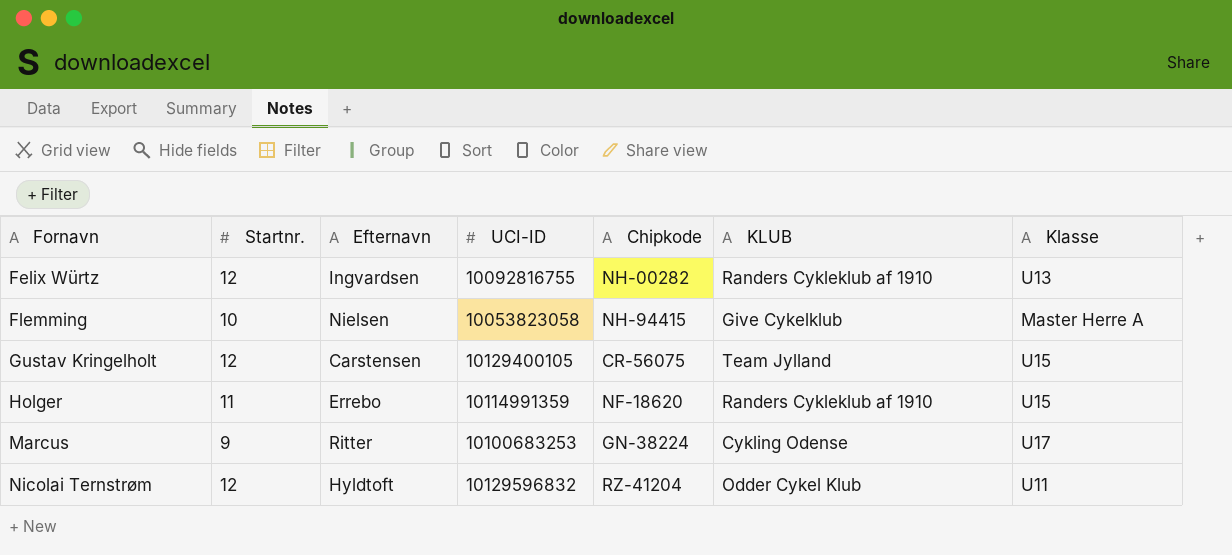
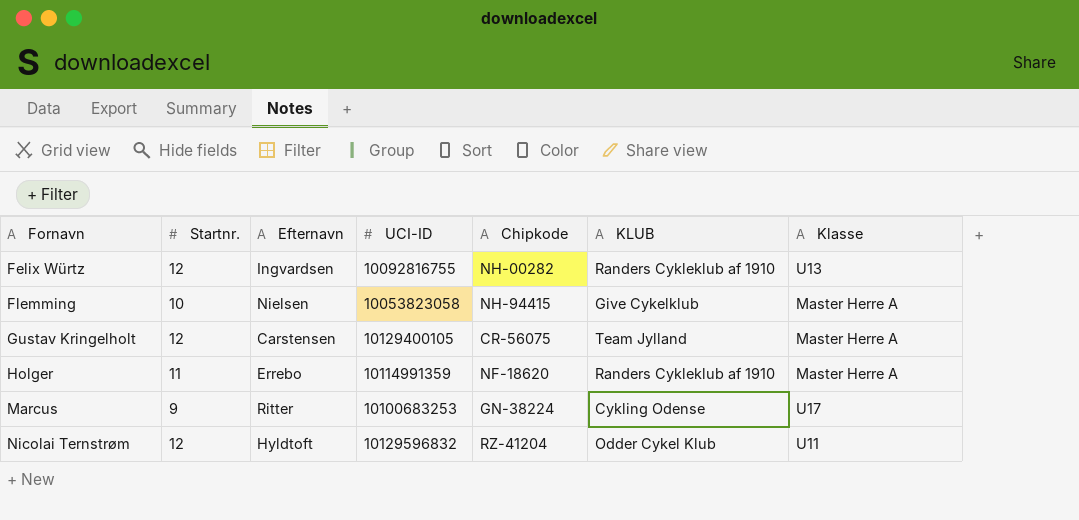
Gustav Kringelholt | Klasse: U15 -> Master Herre A
Holger | Klasse: U15 -> Master Herre A

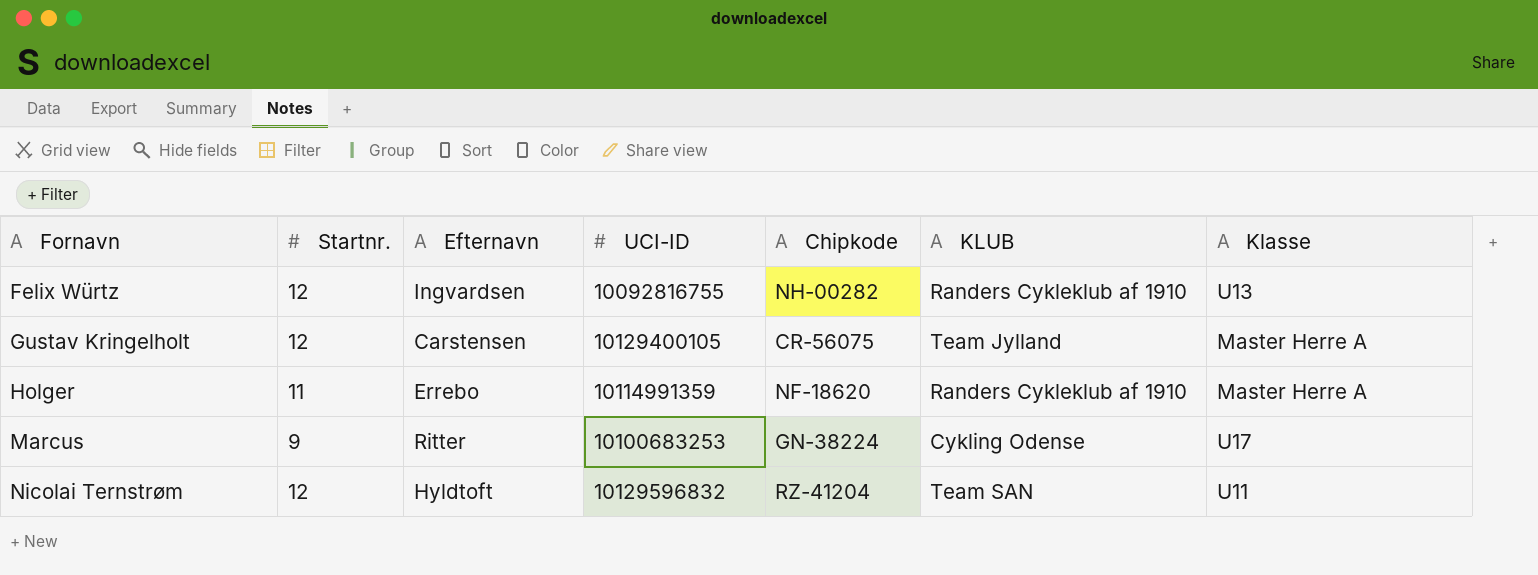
row Flemming: 10 | Nielsen | 10053823058 | NH-94415 | Give Cykelklub | Master Herre A -> none
Nicolai Ternstrøm | KLUB: Odder Cykel Klub -> Team SAN

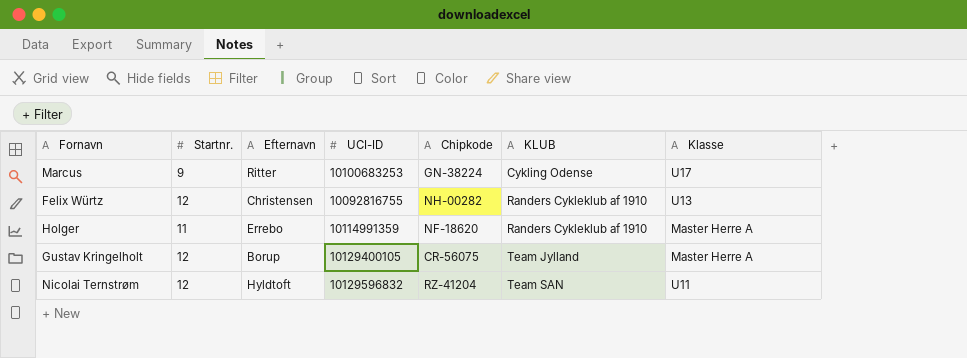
row order: Fornavn ascending -> KLUB ascending
Felix Würtz | Efternavn: Ingvardsen -> Christensen
Gustav Kringelholt | Efternavn: Carstensen -> Borup

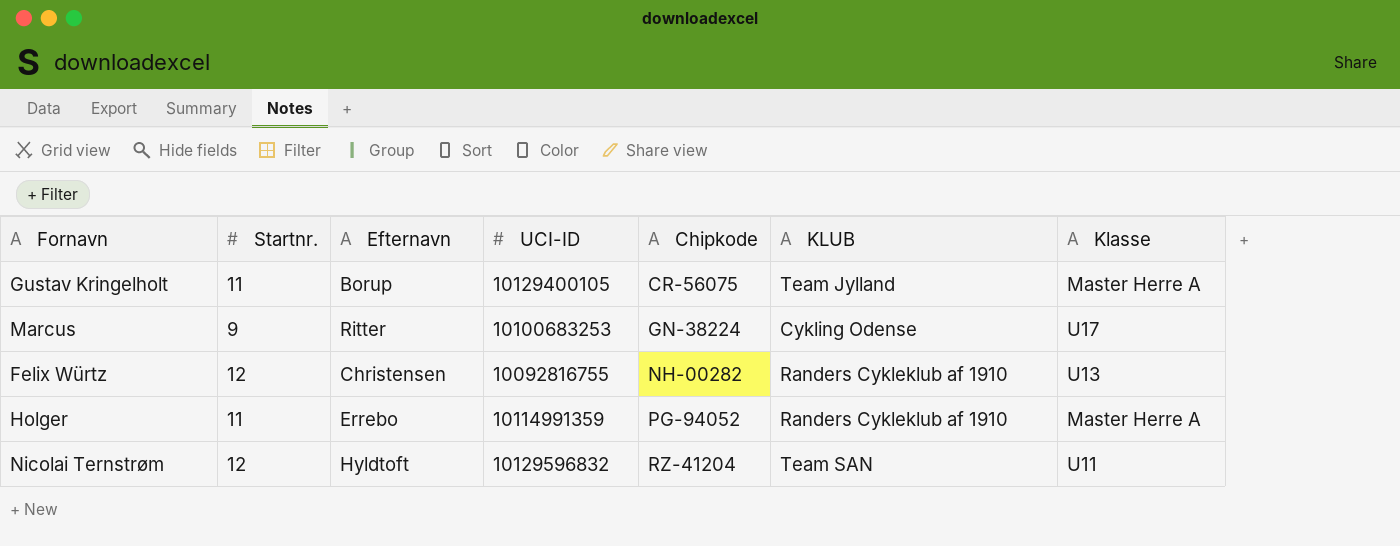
row order: KLUB ascending -> Chipkode ascending
Gustav Kringelholt | Startnr.: 12 -> 11
Holger | Chipkode: NF-18620 -> PG-94052

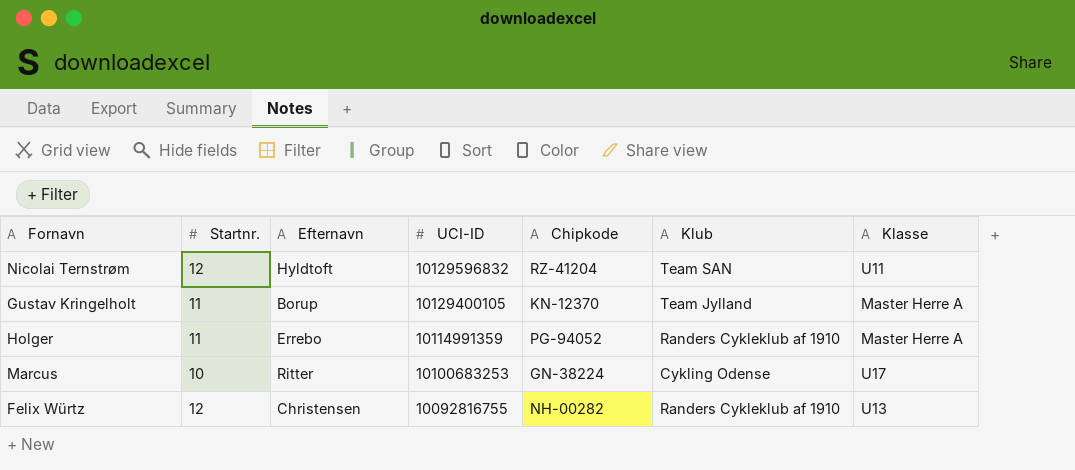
row order: Chipkode ascending -> UCI-ID descending
column name: KLUB -> Klub
Gustav Kringelholt | Chipkode: CR-56075 -> KN-12370
Marcus | Startnr.: 9 -> 10

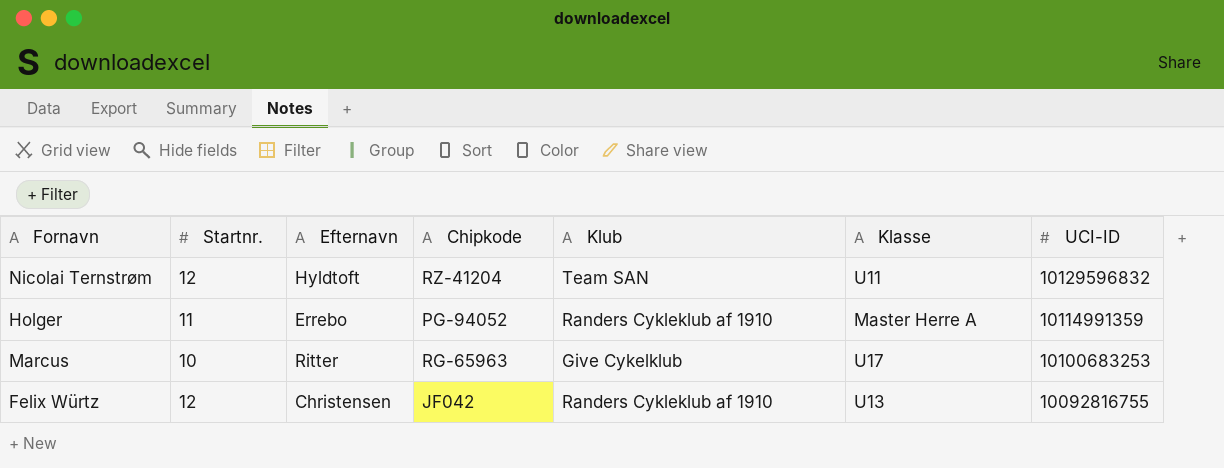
column UCI-ID | position: 4 -> 7
row Gustav Kringelholt: 11 | Borup | 10129400105 | KN-12370 | Team Jylland | Master Herre A -> none
Marcus | Chipkode: GN-38224 -> RG-65963
Marcus | Klub: Cykling Odense -> Give Cykelklub
Felix Würtz | Chipkode: NH-00282 -> JF042

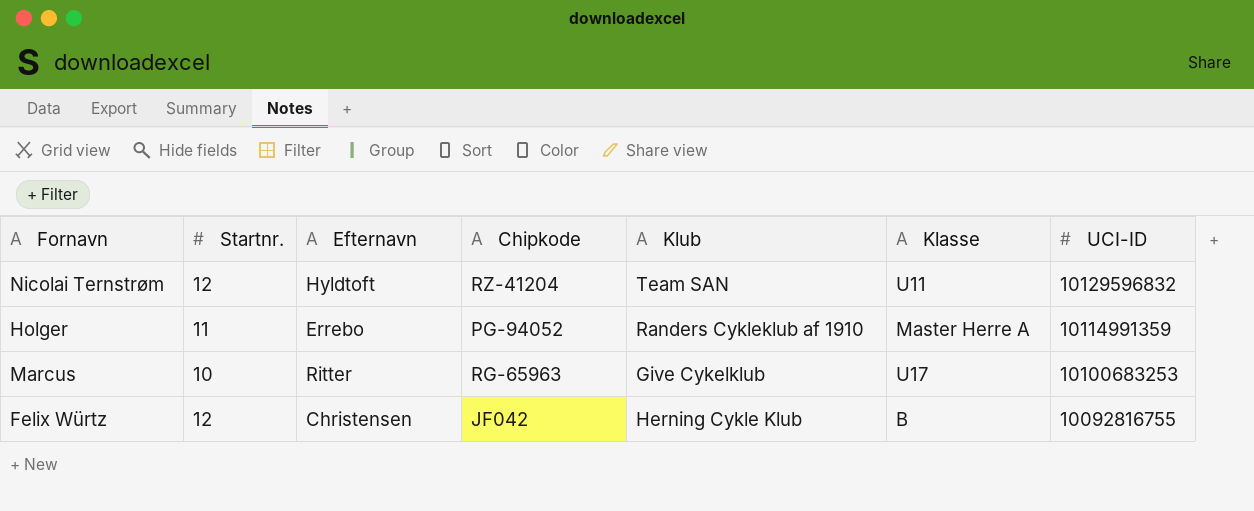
Felix Würtz | Klub: Randers Cykleklub af 1910 -> Herning Cykle Klub
Felix Würtz | Klasse: U13 -> B

